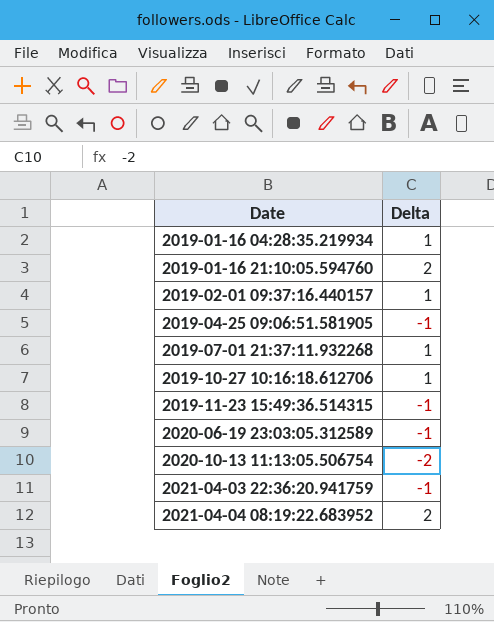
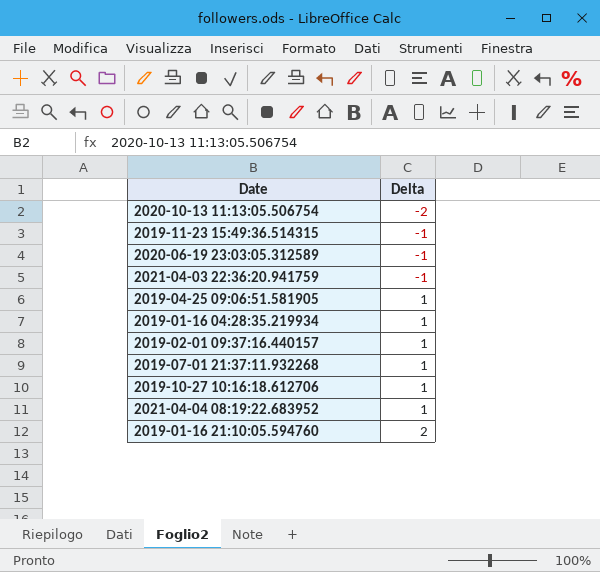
row order: Date ascending -> Delta ascending
2019-04-25 09:06:51.581905 | Delta: -1 -> 1
2021-04-04 08:19:22.683952 | Delta: 2 -> 1

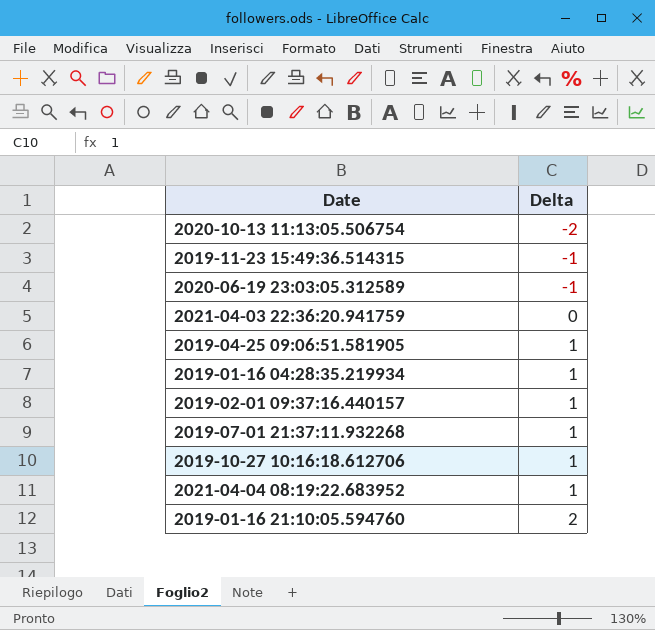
2021-04-03 22:36:20.941759 | Delta: -1 -> 0

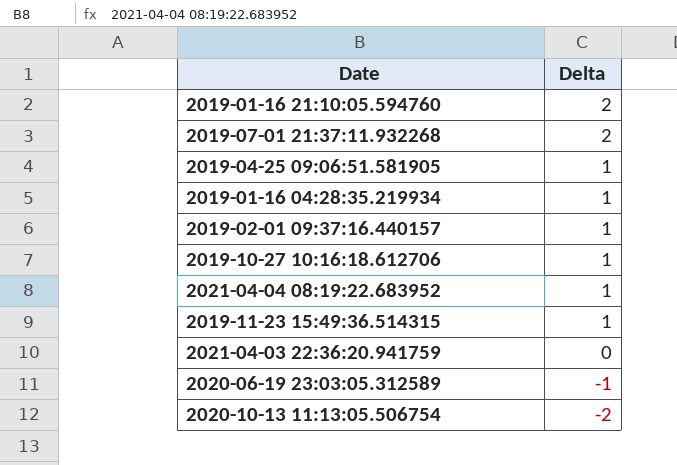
row order: Delta ascending -> Delta descending
2019-07-01 21:37:11.932268 | Delta: 1 -> 2
2019-11-23 15:49:36.514315 | Delta: -1 -> 1

